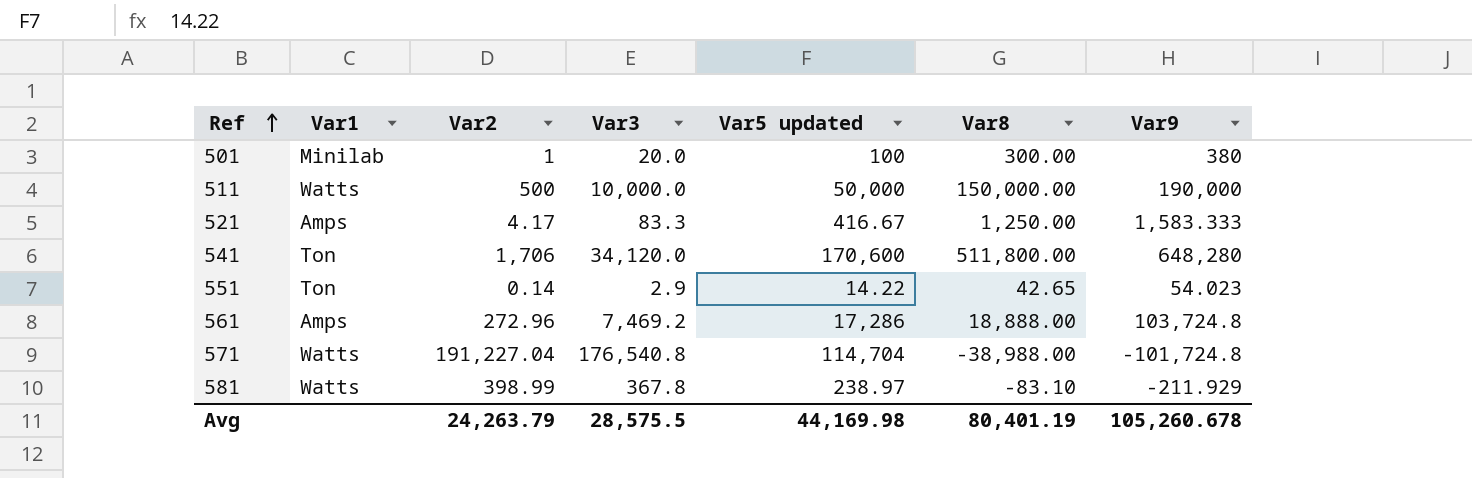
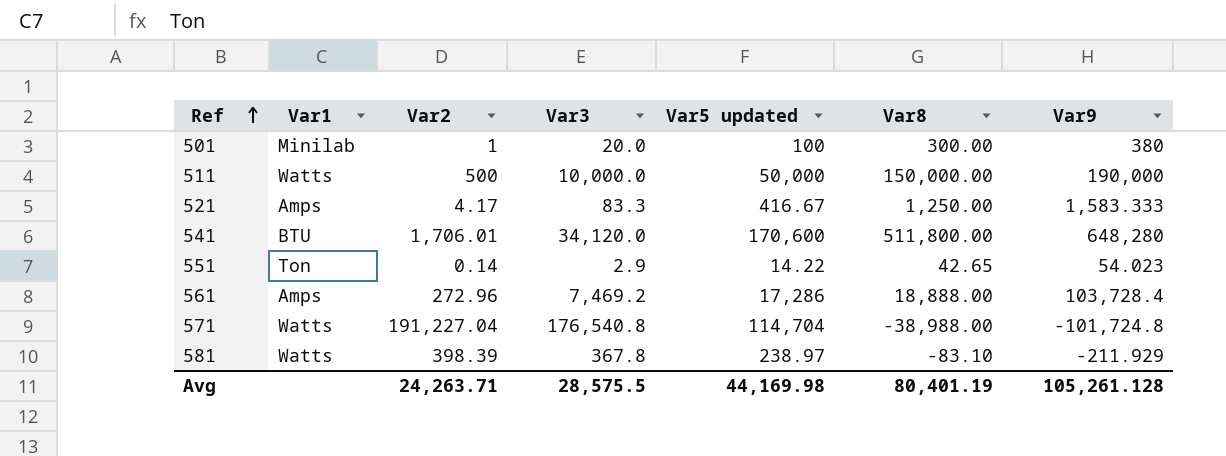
541 | Var1: Ton -> BTU
541 | Var2: 1,706 -> 1,706.01
561 | Var9: 103,724.8 -> 103,728.4
581 | Var2: 398.99 -> 398.39
Avg | Var2: 24,263.79 -> 24,263.71
Avg | Var9: 105,260.678 -> 105,261.128

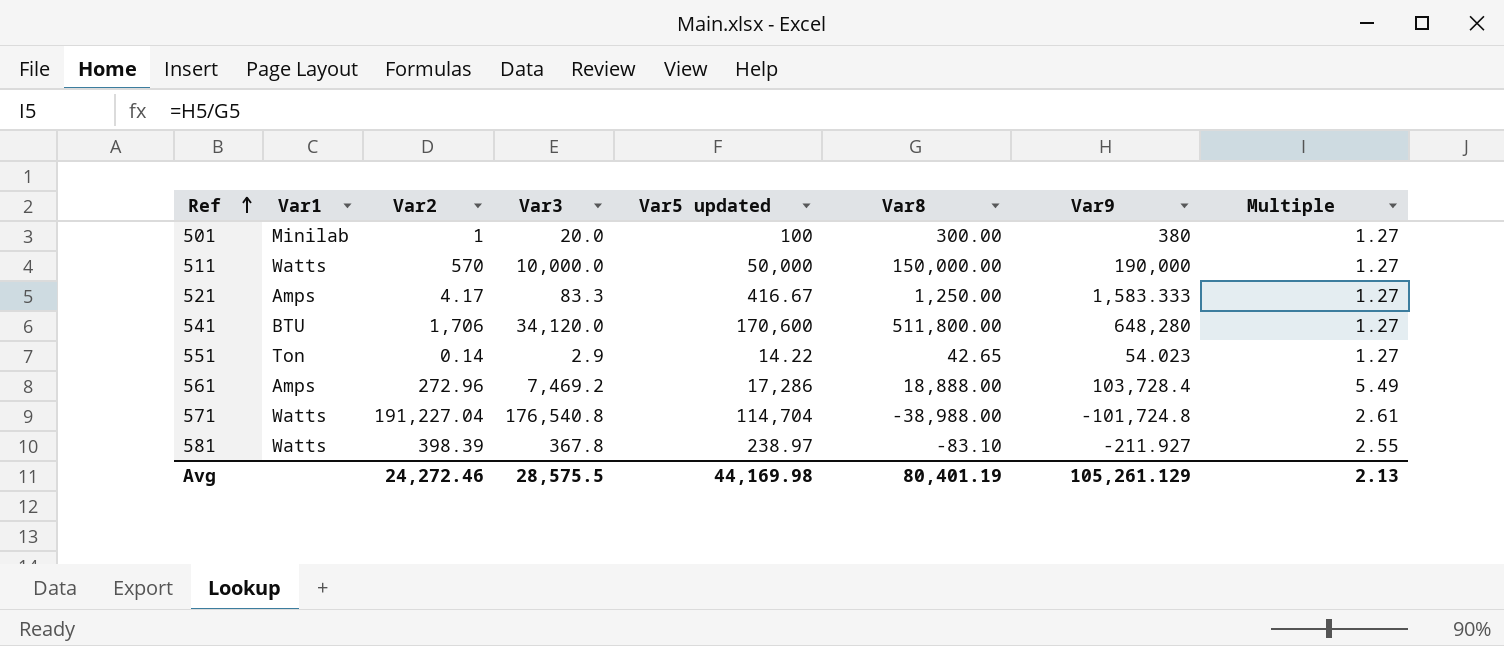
column Multiple | formula: none -> [Var9] / [Var8]
511 | Var2: 500 -> 570
541 | Var2: 1,706.01 -> 1,706
581 | Var9: -211.929 -> -211.927
Avg | Var2: 24,263.71 -> 24,272.46
Avg | Var9: 105,261.128 -> 105,261.129

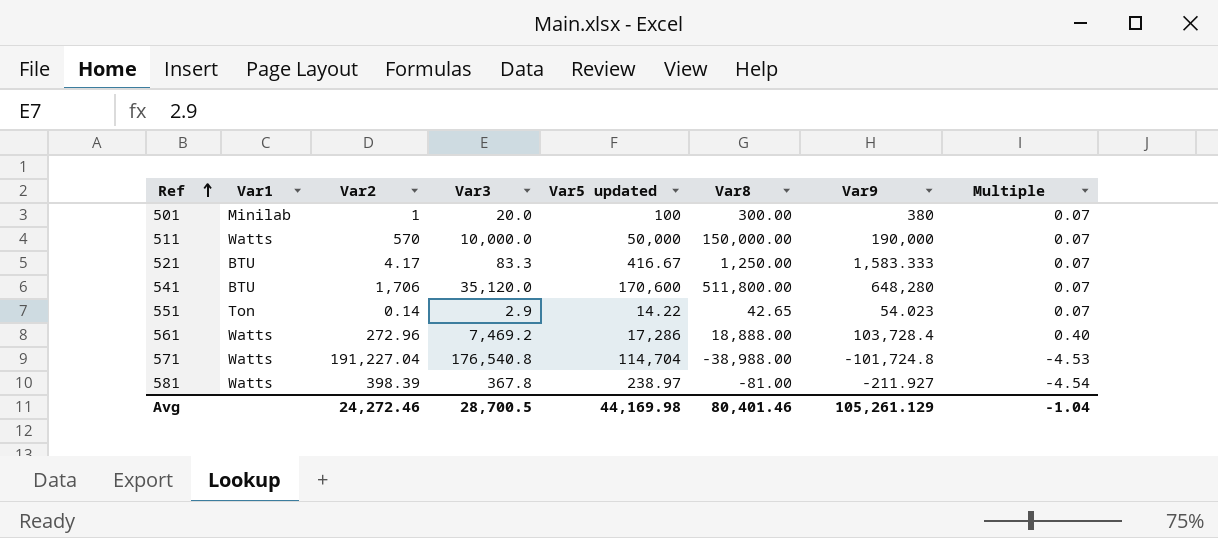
column Multiple | formula: [Var9] / [Var8] -> [Var3] / [Var8]
521 | Var1: Amps -> BTU
541 | Var3: 34,120.0 -> 35,120.0
561 | Var1: Amps -> Watts
581 | Var8: -83.10 -> -81.00
Avg | Var3: 28,575.5 -> 28,700.5
Avg | Var8: 80,401.19 -> 80,401.46
Avg | Multiple: 2.13 -> -1.04

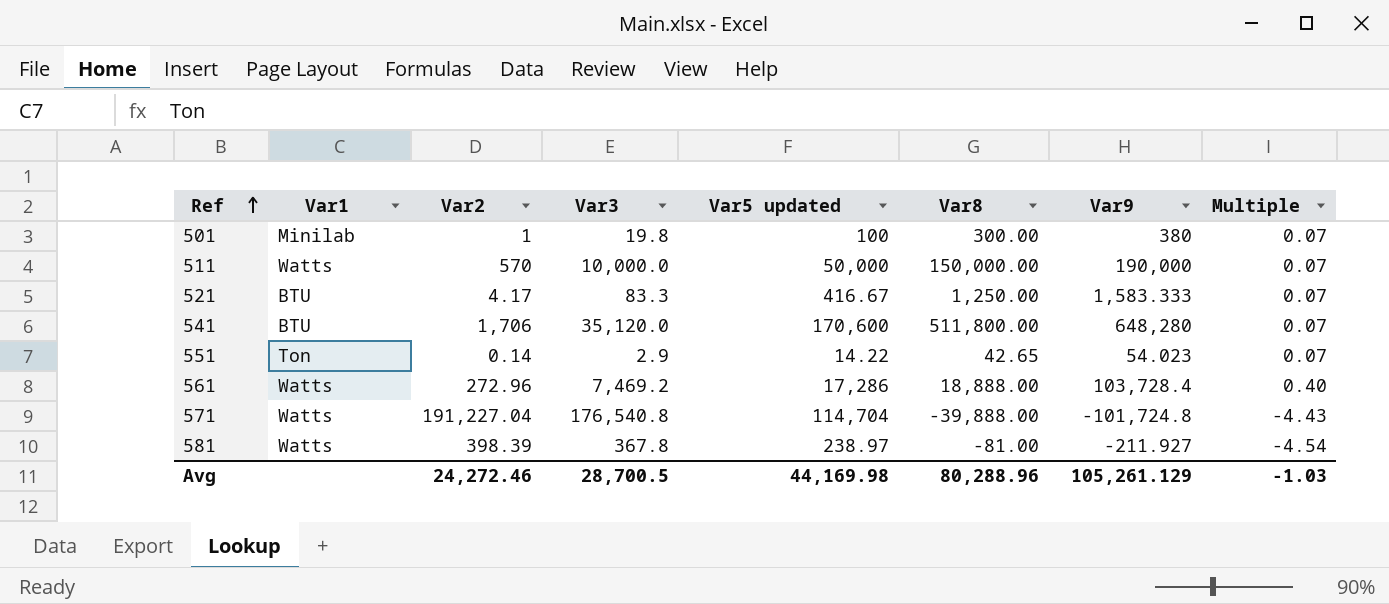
501 | Var3: 20.0 -> 19.8
571 | Var8: -38,988.00 -> -39,888.00
571 | Multiple: -4.53 -> -4.43
Avg | Var8: 80,401.46 -> 80,288.96
Avg | Multiple: -1.04 -> -1.03

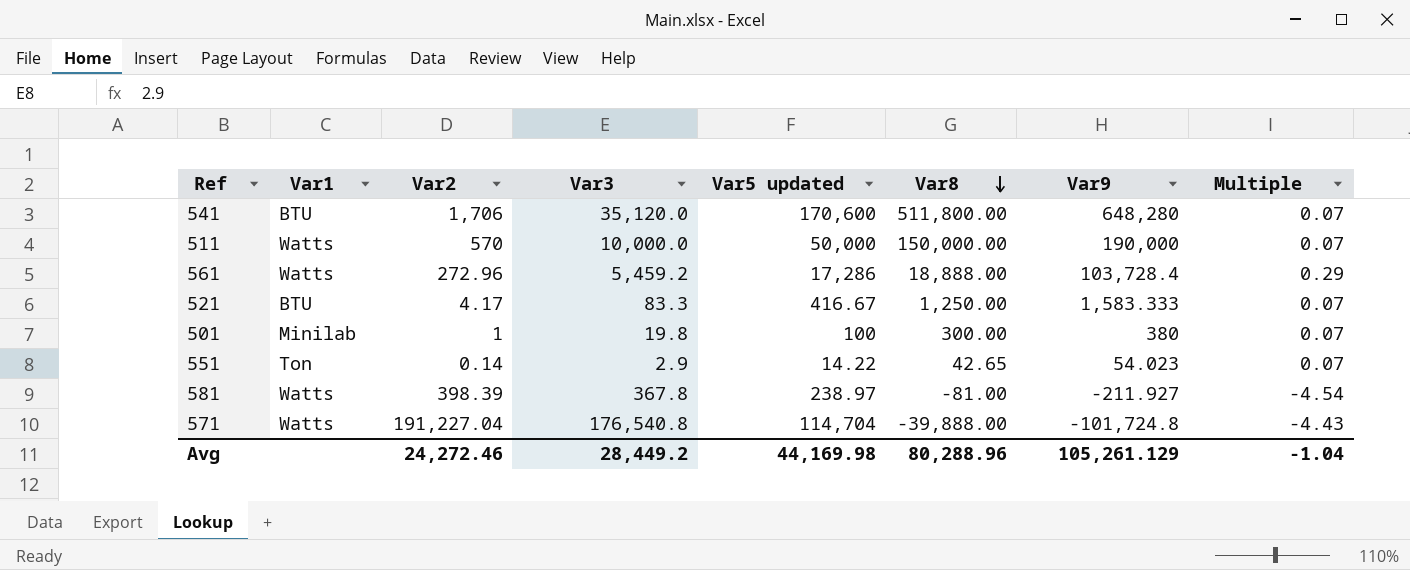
row order: Ref ascending -> Var8 descending
561 | Var3: 7,469.2 -> 5,459.2
561 | Multiple: 0.40 -> 0.29
Avg | Var3: 28,700.5 -> 28,449.2
Avg | Multiple: -1.03 -> -1.04

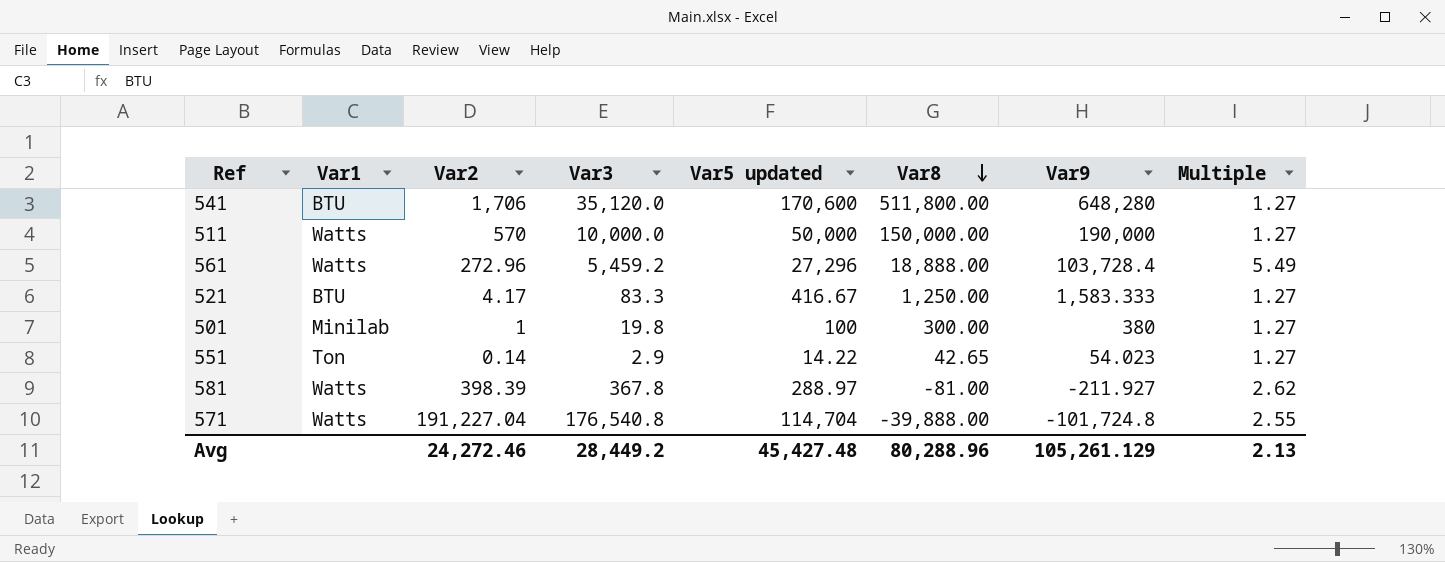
column Multiple | formula: [Var3] / [Var8] -> [Var9] / [Var8]
561 | Var5 updated: 17,286 -> 27,296
581 | Var5 updated: 238.97 -> 288.97
Avg | Var5 updated: 44,169.98 -> 45,427.48
Avg | Multiple: -1.04 -> 2.13

